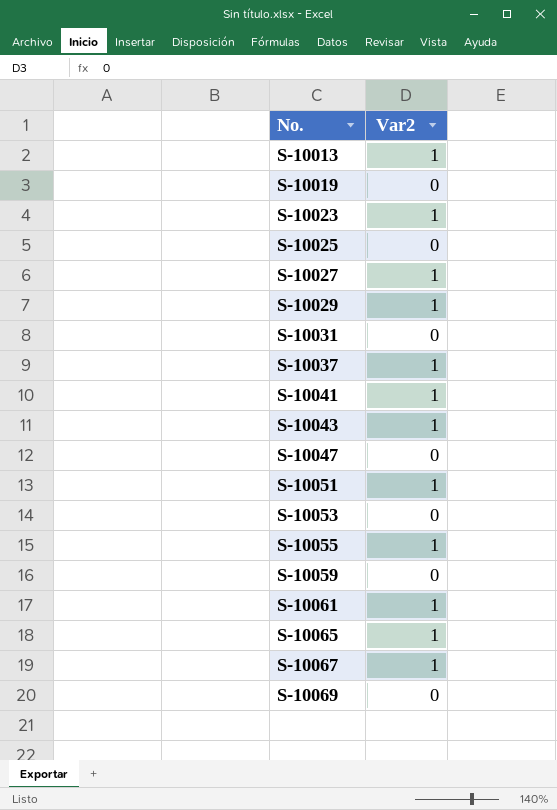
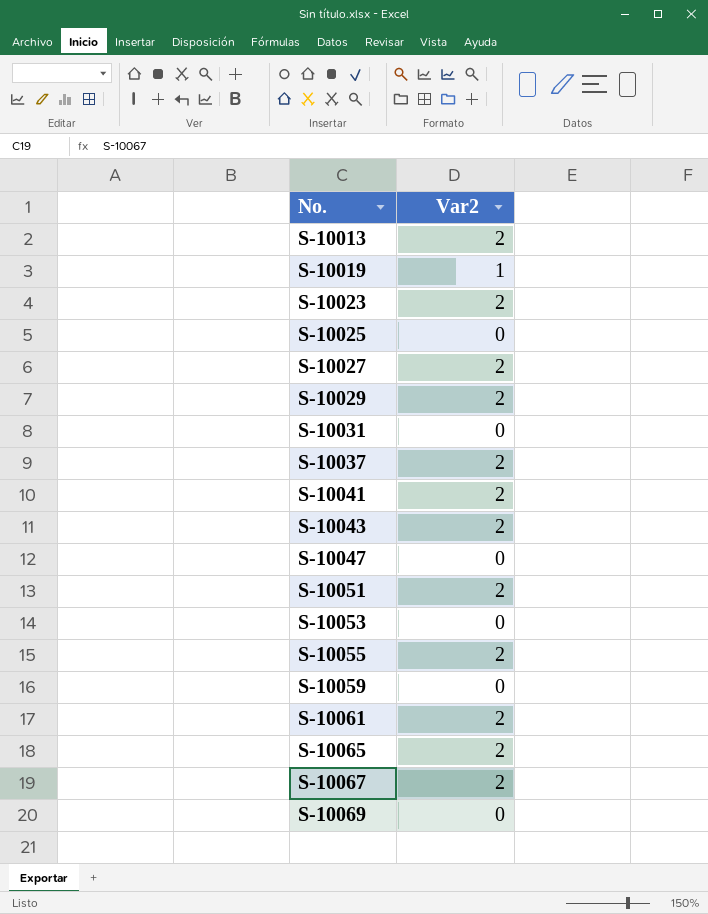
S-10013 | Var2: 1 -> 2
S-10019 | Var2: 0 -> 1
S-10023 | Var2: 1 -> 2
S-10027 | Var2: 1 -> 2
S-10029 | Var2: 1 -> 2
S-10037 | Var2: 1 -> 2
S-10041 | Var2: 1 -> 2
S-10043 | Var2: 1 -> 2
S-10051 | Var2: 1 -> 2
S-10055 | Var2: 1 -> 2
S-10061 | Var2: 1 -> 2
S-10065 | Var2: 1 -> 2
S-10067 | Var2: 1 -> 2

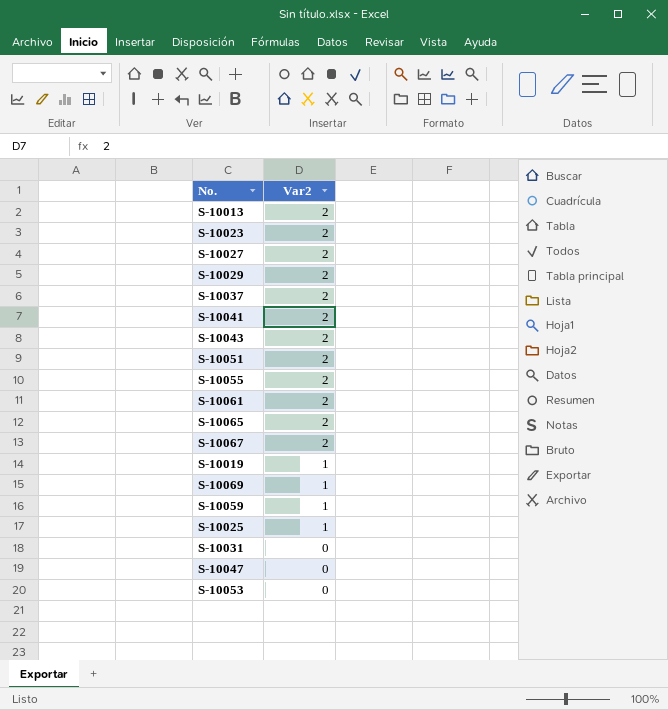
row order: No. ascending -> Var2 descending
S-10069 | Var2: 0 -> 1
S-10059 | Var2: 0 -> 1
S-10025 | Var2: 0 -> 1

